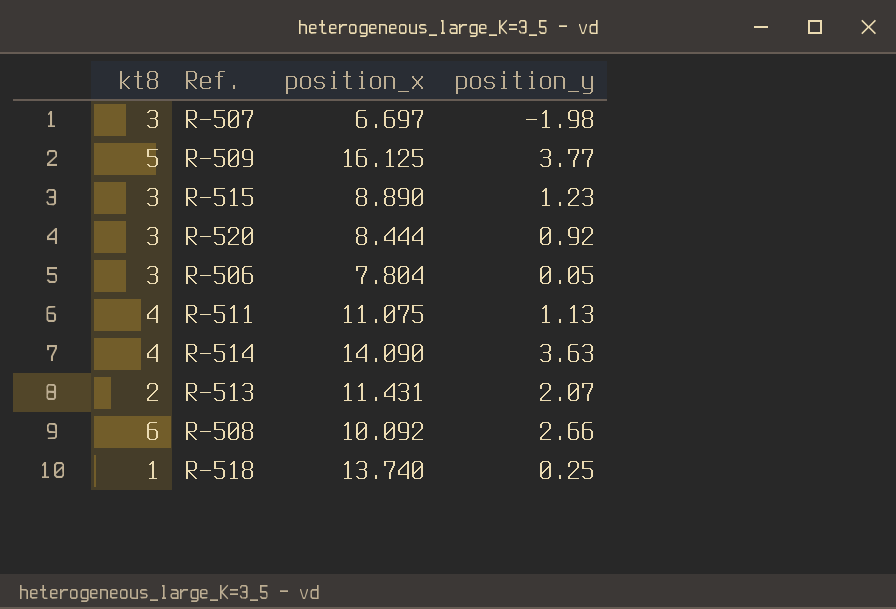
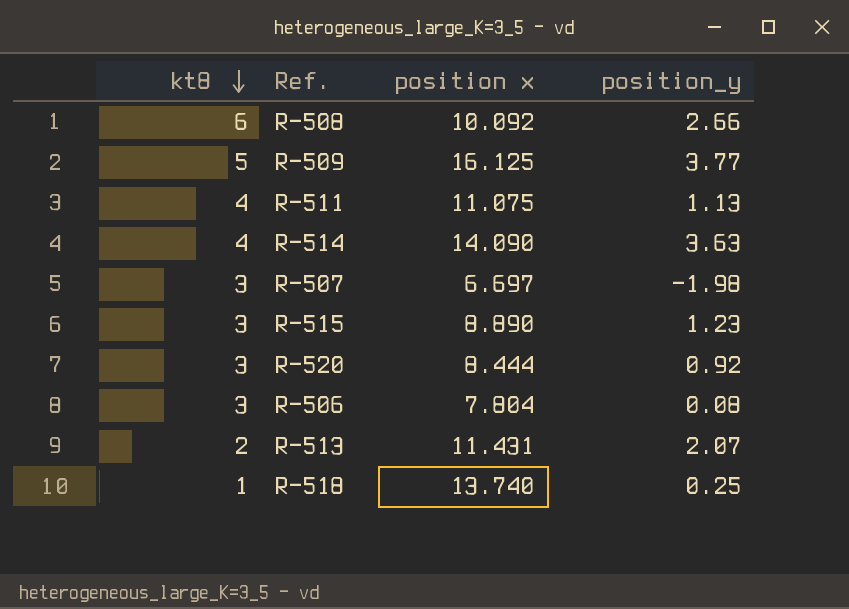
row order: none -> kt8 descending
column name: position_x -> position x
R-506 | position_y: 0.05 -> 0.08

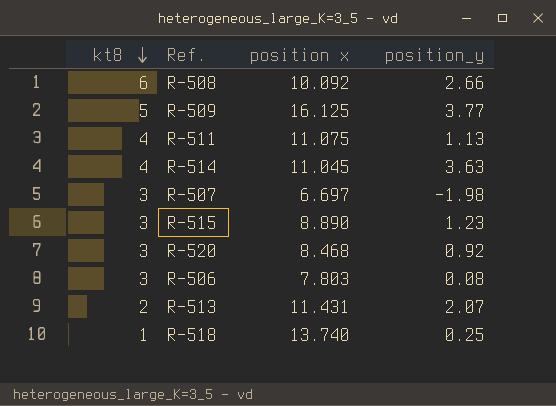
R-514 | position x: 14.090 -> 11.045
R-520 | position x: 8.444 -> 8.468
R-506 | position x: 7.804 -> 7.803

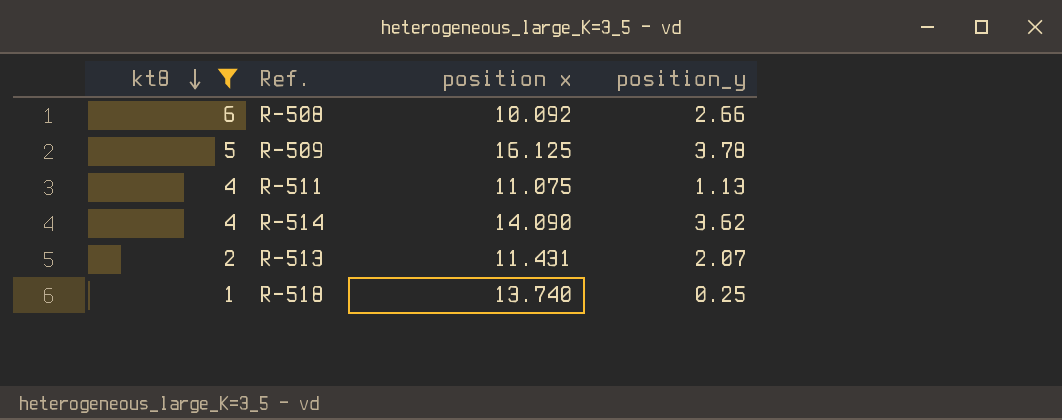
filter: none -> kt8 != 3
R-509 | position_y: 3.77 -> 3.78
R-514 | position x: 11.045 -> 14.090
R-514 | position_y: 3.63 -> 3.62

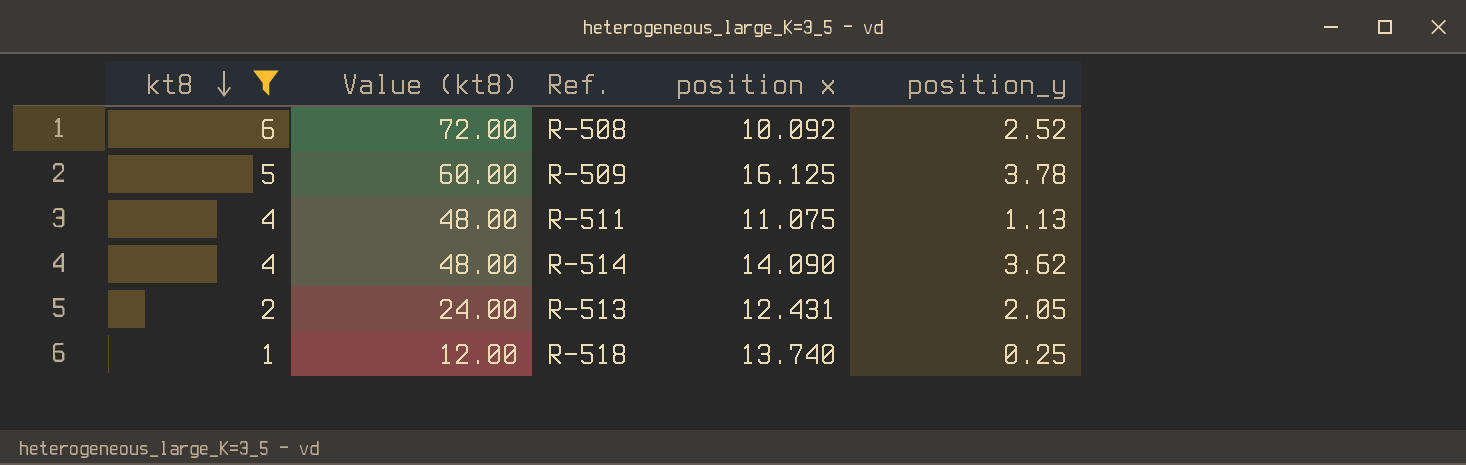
column Value (kt8) | formula: none -> [kt8] * 12
R-508 | position_y: 2.66 -> 2.52
R-513 | position x: 11.431 -> 12.431
R-513 | position_y: 2.07 -> 2.05

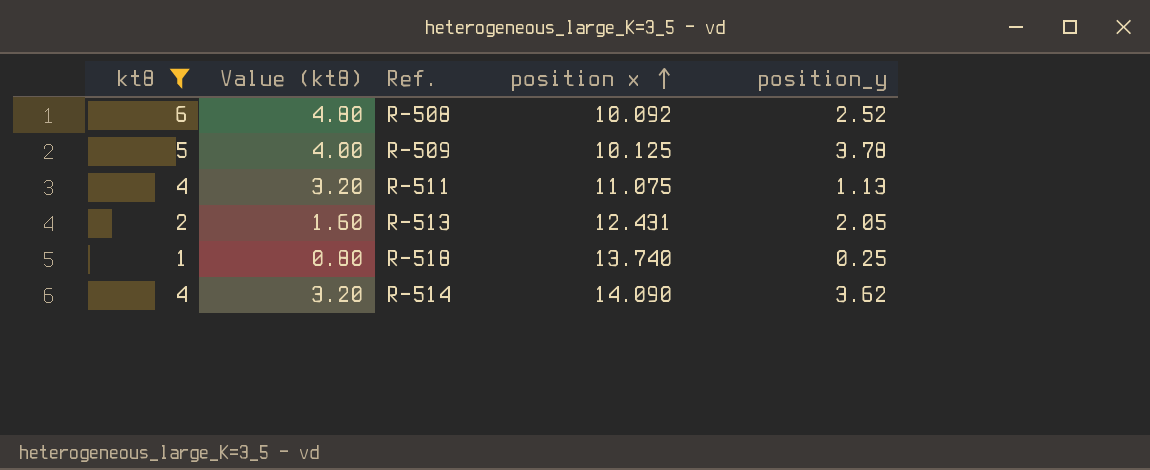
row order: kt8 descending -> position x ascending
column Value (kt8) | formula: [kt8] * 12 -> [kt8] * 0.8
R-509 | position x: 16.125 -> 10.125

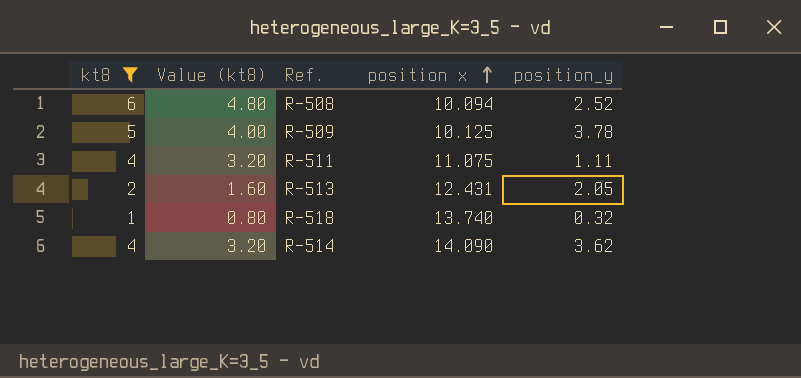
R-508 | position x: 10.092 -> 10.094
R-511 | position_y: 1.13 -> 1.11
R-518 | position_y: 0.25 -> 0.32

